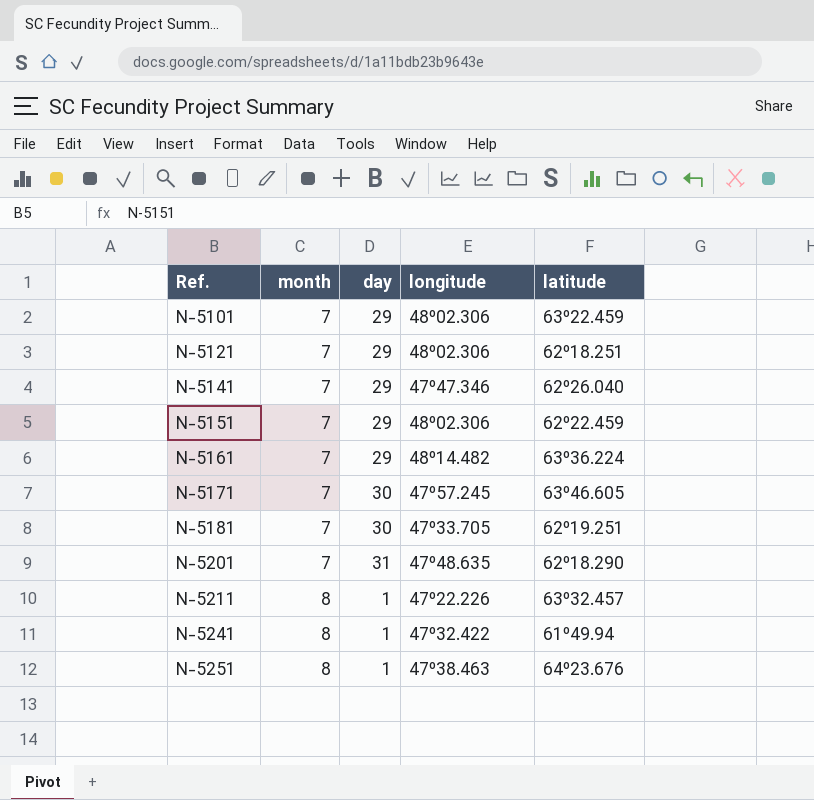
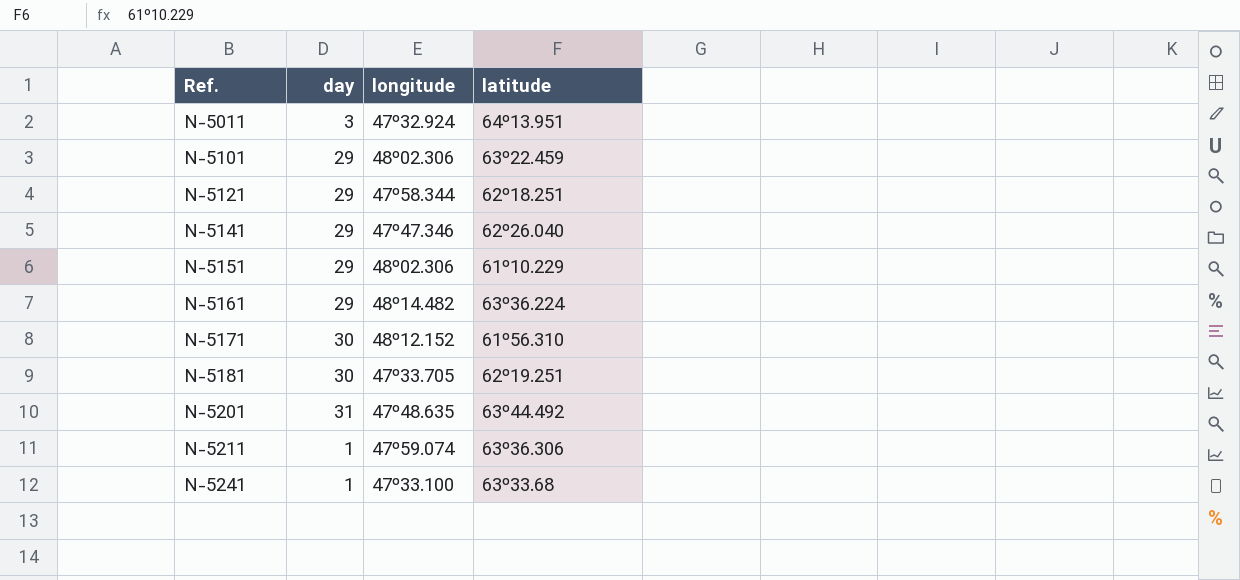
column month | position: 2 -> none
row N-5251: 8 | 1 | 47º38.463 | 64º23.676 -> none
row N-5011: none -> 3 | 47º32.924 | 64º13.951
N-5121 | longitude: 48º02.306 -> 47º58.344
N-5151 | latitude: 62º22.459 -> 61º10.229
N-5171 | longitude: 47º57.245 -> 48º12.152
N-5171 | latitude: 63º46.605 -> 61º56.310
N-5201 | latitude: 62º18.290 -> 63º44.492
N-5211 | longitude: 47º22.226 -> 47º59.074
N-5211 | latitude: 63º32.457 -> 63º36.306
N-5241 | longitude: 47º32.422 -> 47º33.100
N-5241 | latitude: 61º49.94 -> 63º33.68

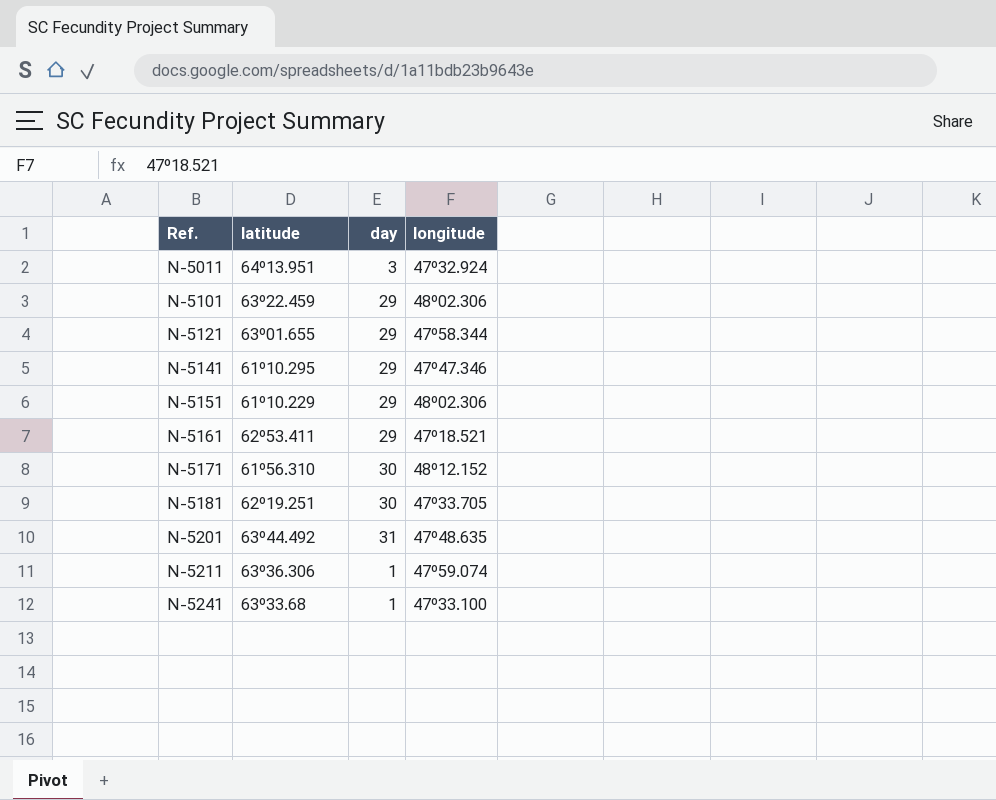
column latitude | position: 4 -> 2
N-5121 | latitude: 62º18.251 -> 63º01.655
N-5141 | latitude: 62º26.040 -> 61º10.295
N-5161 | latitude: 63º36.224 -> 62º53.411
N-5161 | longitude: 48º14.482 -> 47º18.521

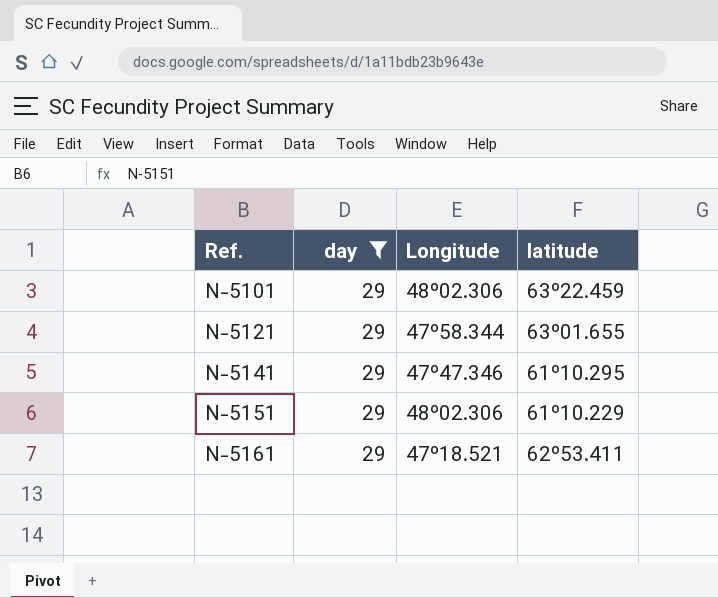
filter: none -> day = 29
column name: longitude -> Longitude
column latitude | position: 2 -> 4

